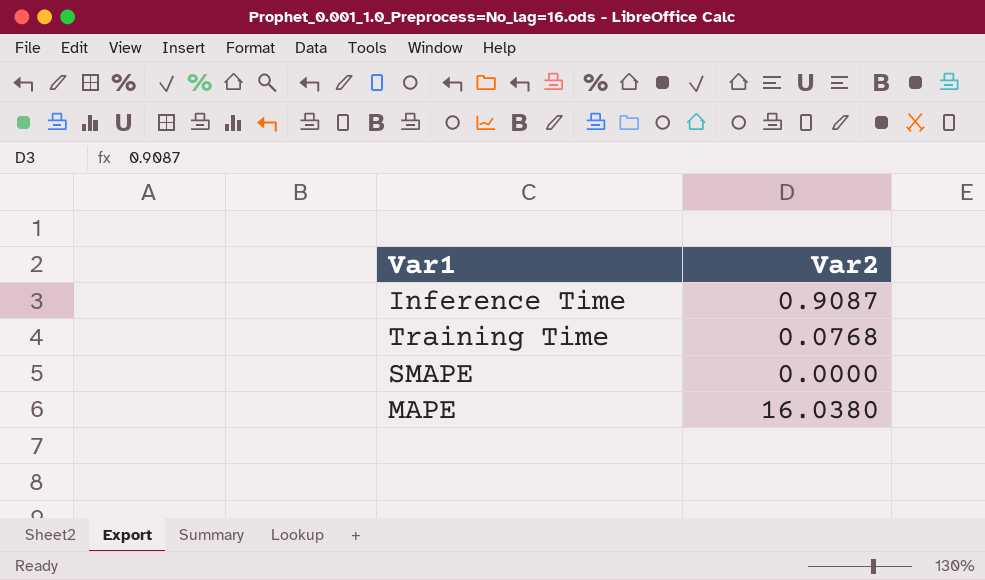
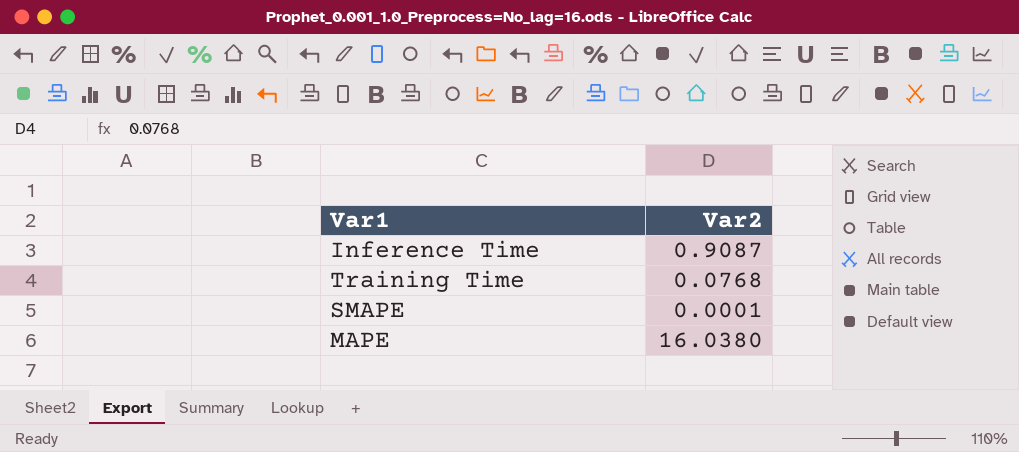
SMAPE | Var2: 0.0000 -> 0.0001

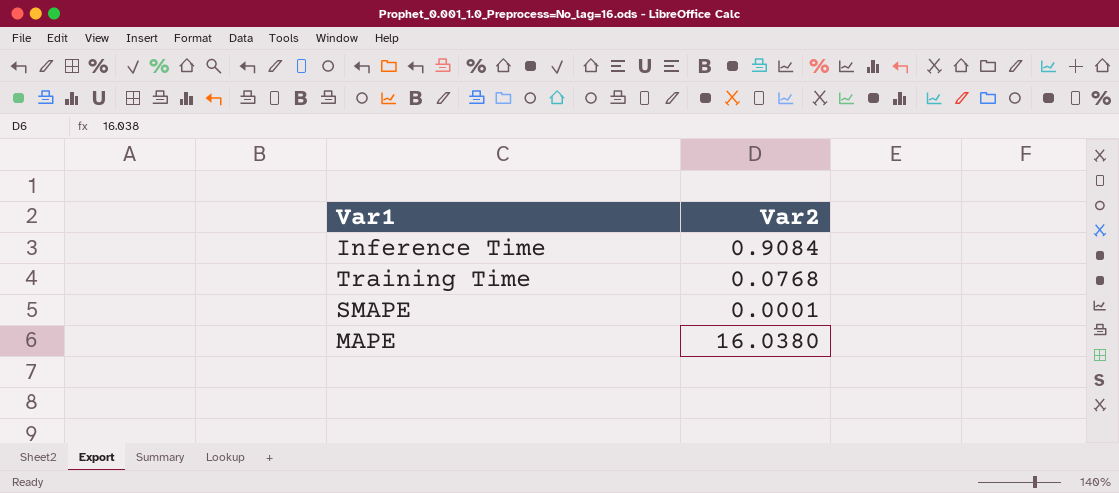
Inference Time | Var2: 0.9087 -> 0.9084

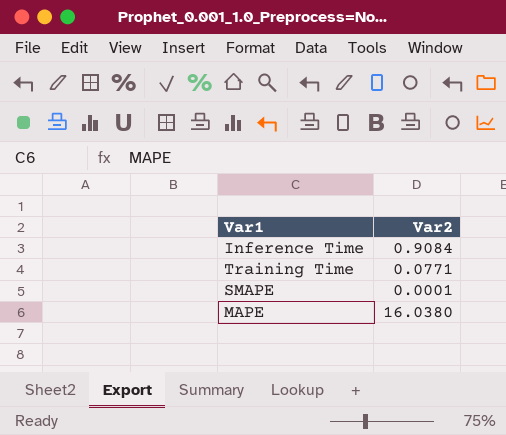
Training Time | Var2: 0.0768 -> 0.0771

